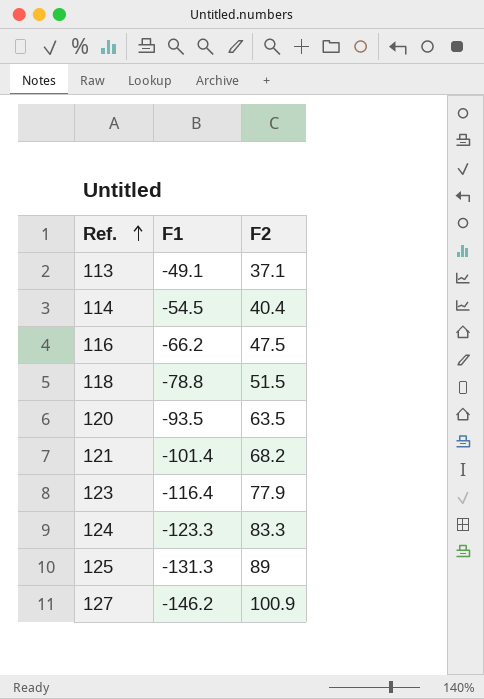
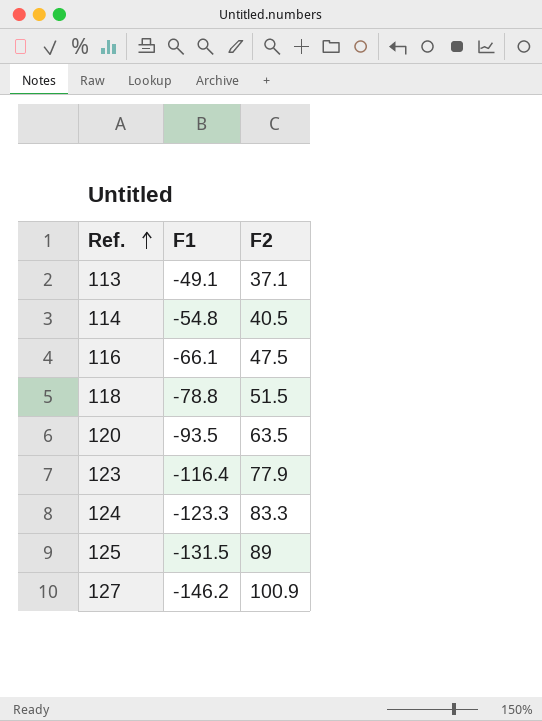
row 121: -101.4 | 68.2 -> none
114 | F1: -54.5 -> -54.8
114 | F2: 40.4 -> 40.5
116 | F1: -66.2 -> -66.1
125 | F1: -131.3 -> -131.5

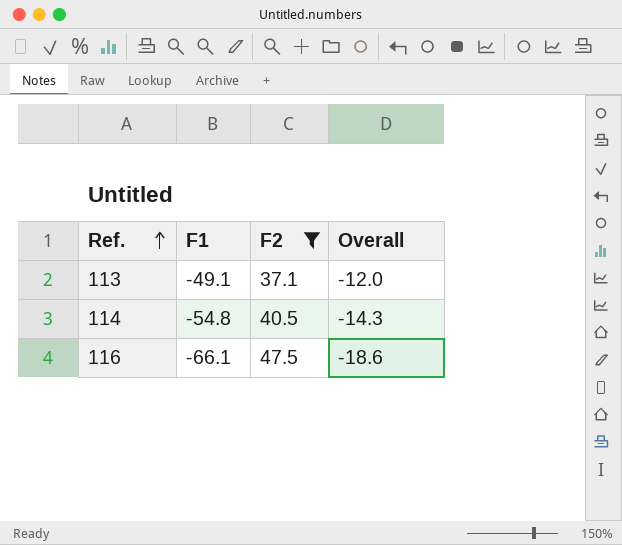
filter: none -> F2 <= 47.5
column Overall | formula: none -> [F1] + [F2]

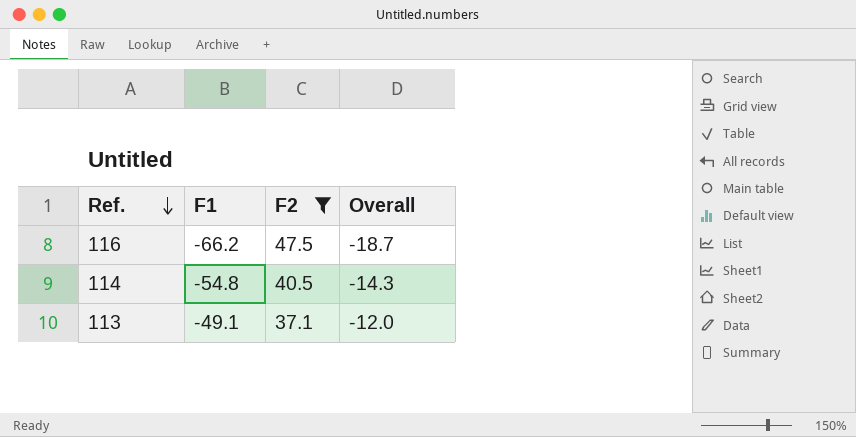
row order: Ref. ascending -> Ref. descending
116 | F1: -66.1 -> -66.2
116 | Overall: -18.6 -> -18.7

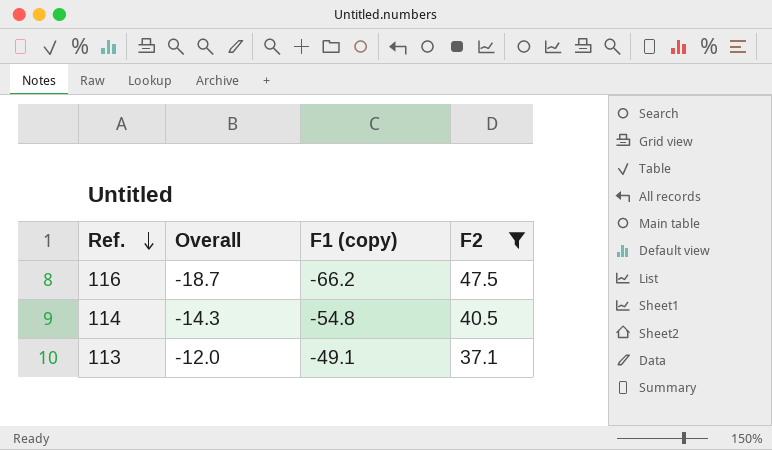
column Overall | position: 4 -> 2
column name: F1 -> F1 (copy)

